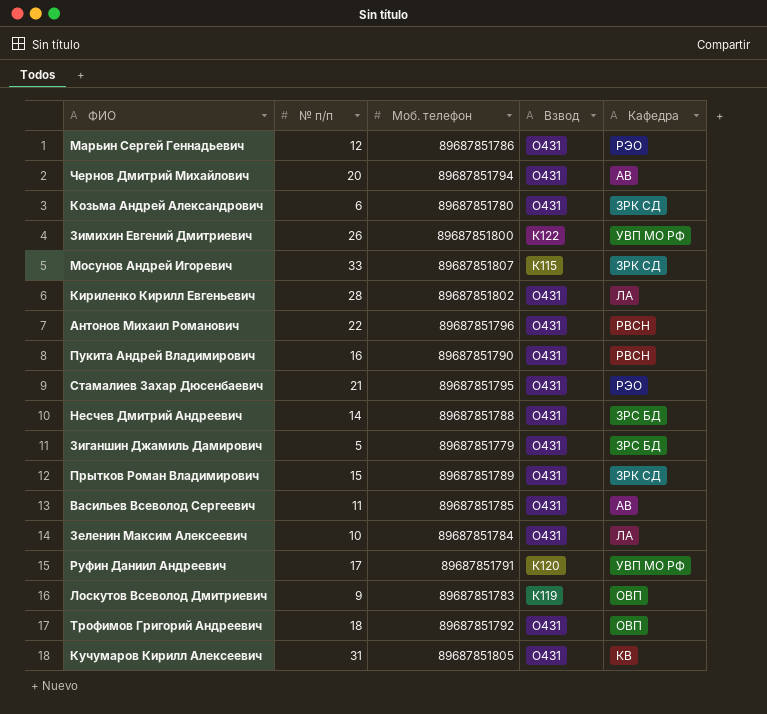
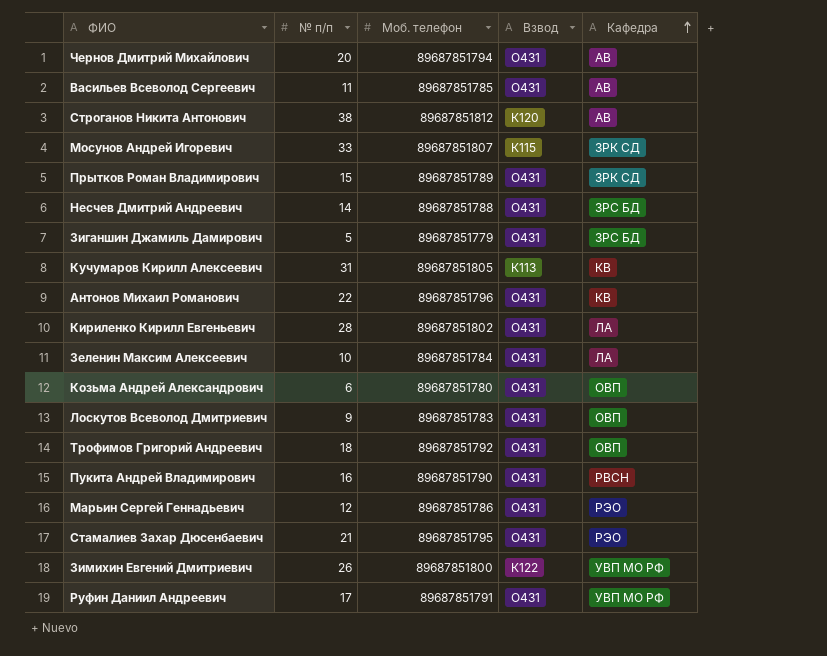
row order: none -> Кафедра ascending
row Строганов Никита Антонович: none -> 38 | 89687851812 | К120 | АВ
Кучумаров Кирилл Алексеевич | Взвод: О431 -> К113
Антонов Михаил Романович | Кафедра: РВСН -> КВ
Козьма Андрей Александрович | Кафедра: ЗРК СД -> ОВП
Лоскутов Всеволод Дмитриевич | Взвод: К119 -> О431
Руфин Даниил Андреевич | Взвод: К120 -> О431

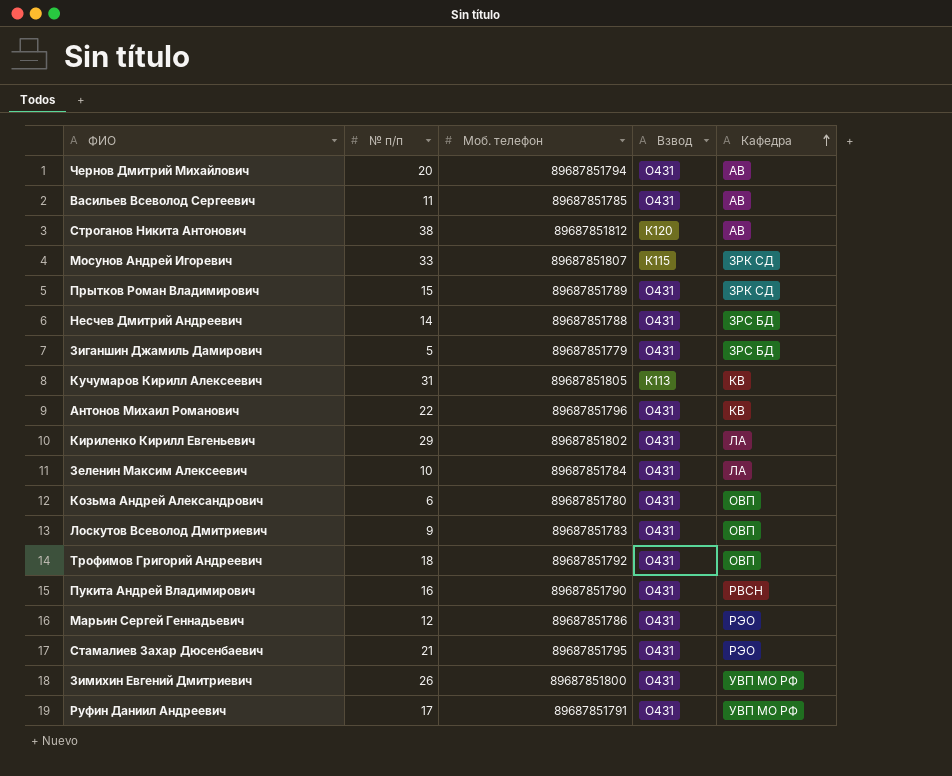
Кириленко Кирилл Евгеньевич | № п/п: 28 -> 29
Зимихин Евгений Дмитриевич | Взвод: К122 -> О431

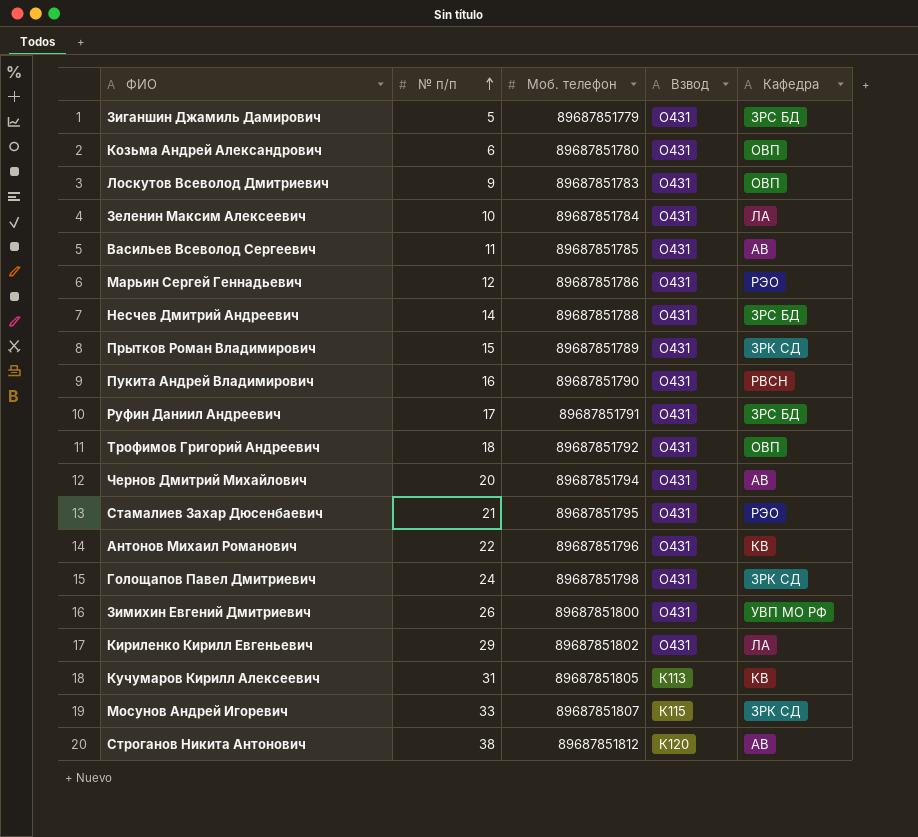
row order: Кафедра ascending -> № п/п ascending
Руфин Даниил Андреевич | Кафедра: УВП МО РФ -> ЗРС БД
row Голощапов Павел Дмитриевич: none -> 24 | 89687851798 | О431 | ЗРК СД

